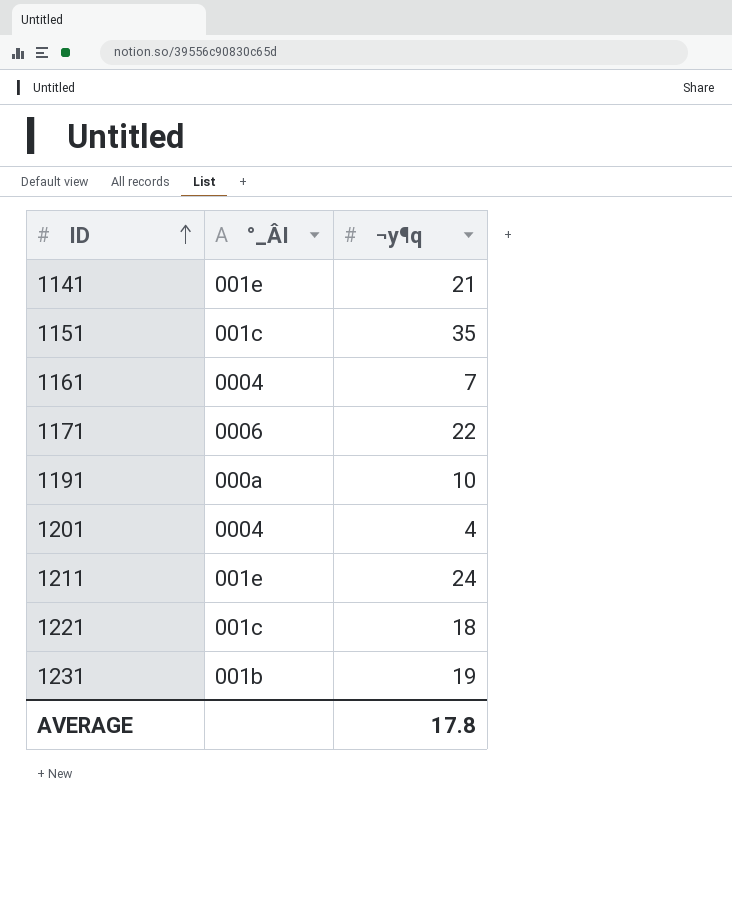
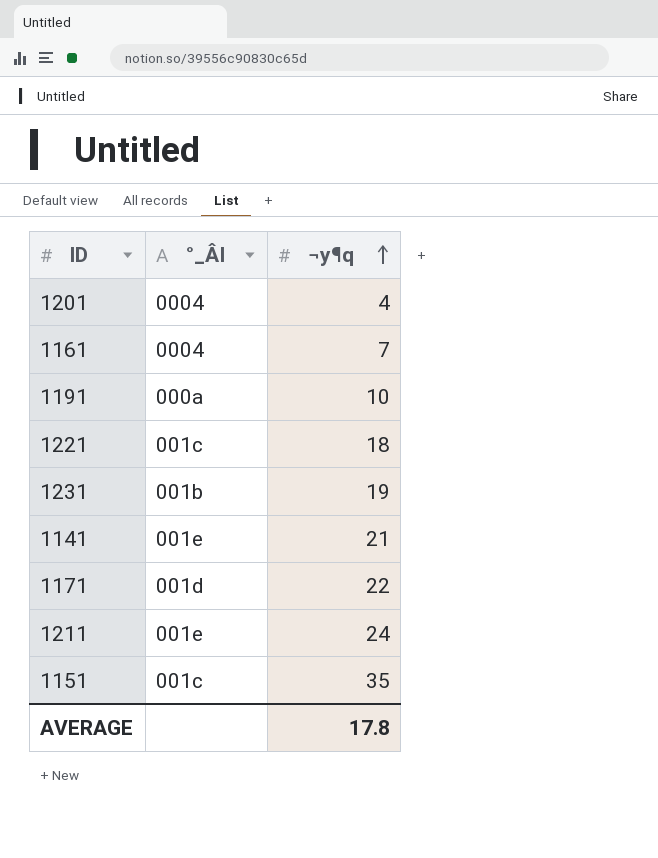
row order: ID ascending -> ¬y¶q ascending
1171 | °_ÂI: 0006 -> 001d

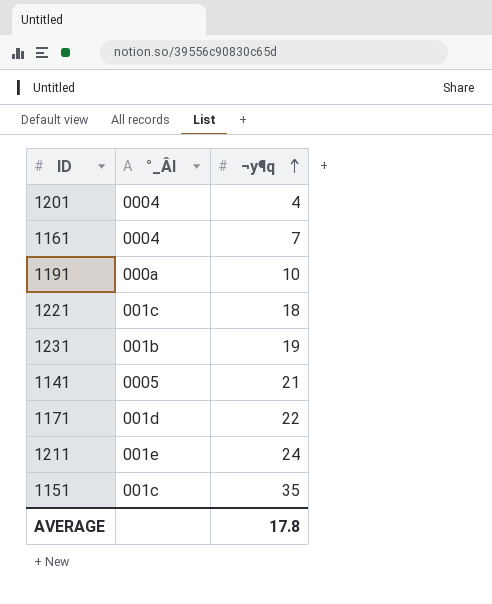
1141 | °_ÂI: 001e -> 0005

